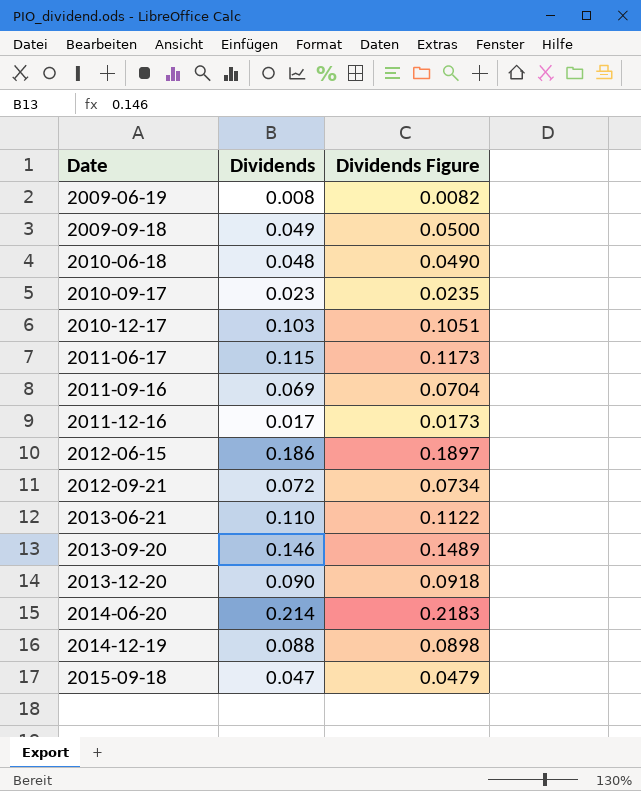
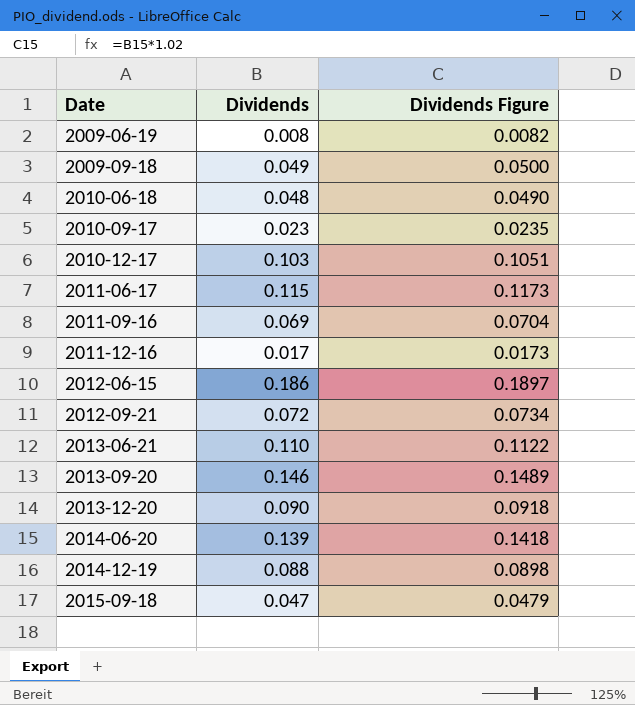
2014-06-20 | Dividends: 0.214 -> 0.139
2014-06-20 | Dividends Figure: 0.2183 -> 0.1418

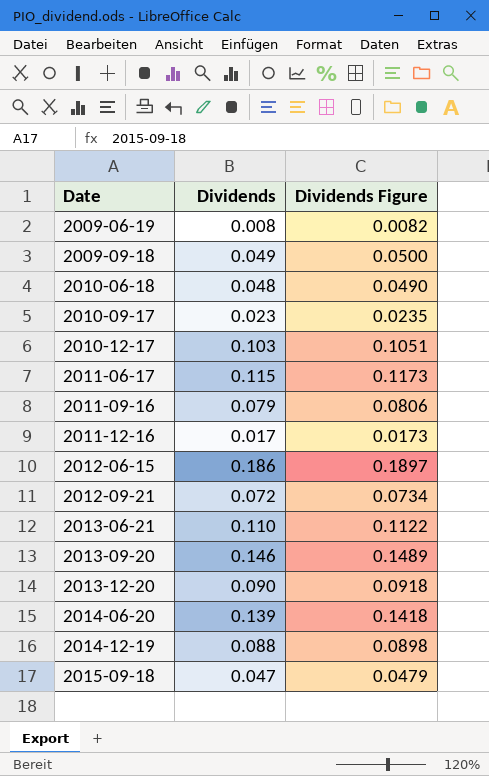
2011-09-16 | Dividends: 0.069 -> 0.079
2011-09-16 | Dividends Figure: 0.0704 -> 0.0806

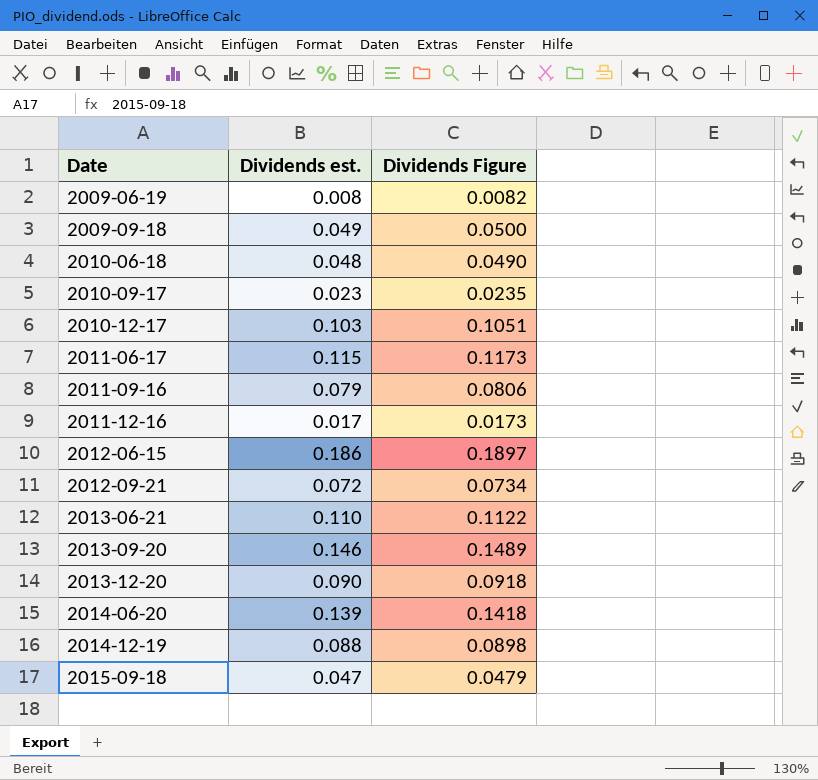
column name: Dividends -> Dividends est.

